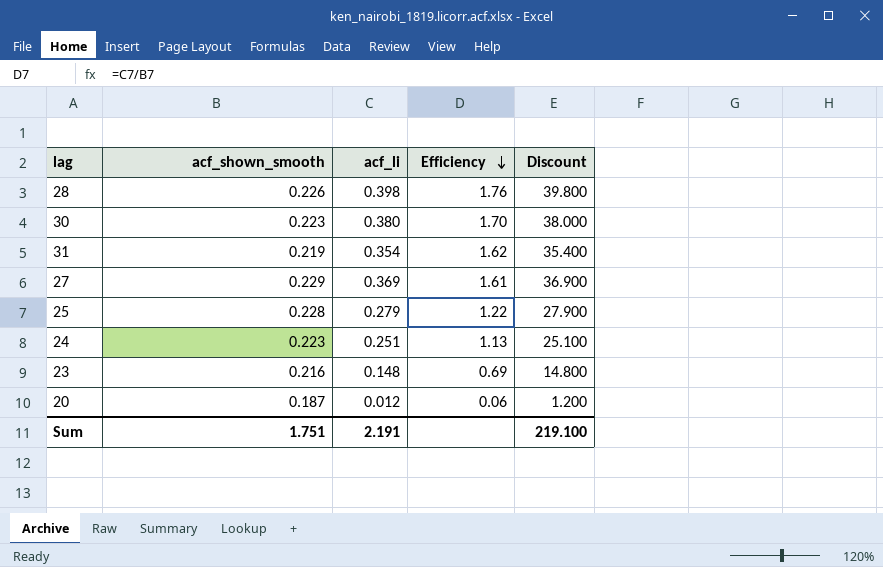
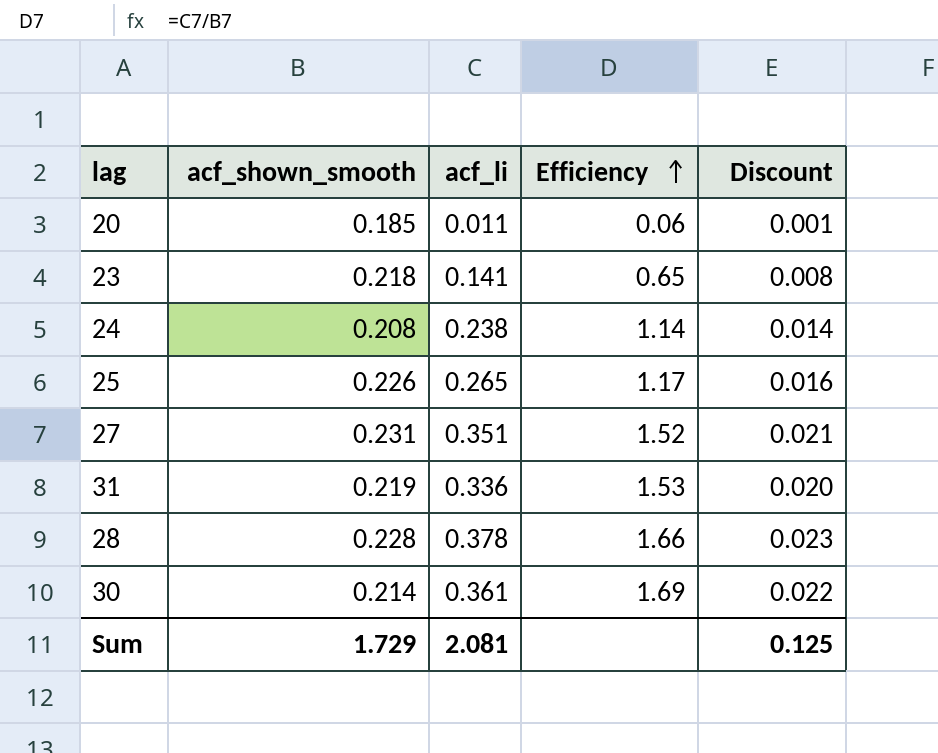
row order: Efficiency descending -> Efficiency ascending
column Discount | formula: [acf_li] * 100 -> [acf_li] * 0.06
20 | acf_shown_smooth: 0.187 -> 0.185
20 | acf_li: 0.012 -> 0.011
23 | acf_shown_smooth: 0.216 -> 0.218
23 | acf_li: 0.148 -> 0.141
23 | Efficiency: 0.69 -> 0.65
24 | acf_shown_smooth: 0.223 -> 0.208
24 | acf_li: 0.251 -> 0.238
24 | Efficiency: 1.13 -> 1.14
25 | acf_shown_smooth: 0.228 -> 0.226
25 | acf_li: 0.279 -> 0.265
25 | Efficiency: 1.22 -> 1.17
27 | acf_shown_smooth: 0.229 -> 0.231
27 | acf_li: 0.369 -> 0.351
27 | Efficiency: 1.61 -> 1.52
31 | acf_li: 0.354 -> 0.336
31 | Efficiency: 1.62 -> 1.53
28 | acf_shown_smooth: 0.226 -> 0.228
28 | acf_li: 0.398 -> 0.378
28 | Efficiency: 1.76 -> 1.66
30 | acf_shown_smooth: 0.223 -> 0.214
30 | acf_li: 0.380 -> 0.361
30 | Efficiency: 1.70 -> 1.69
Sum | acf_shown_smooth: 1.751 -> 1.729
Sum | acf_li: 2.191 -> 2.081
Sum | Discount: 219.100 -> 0.125

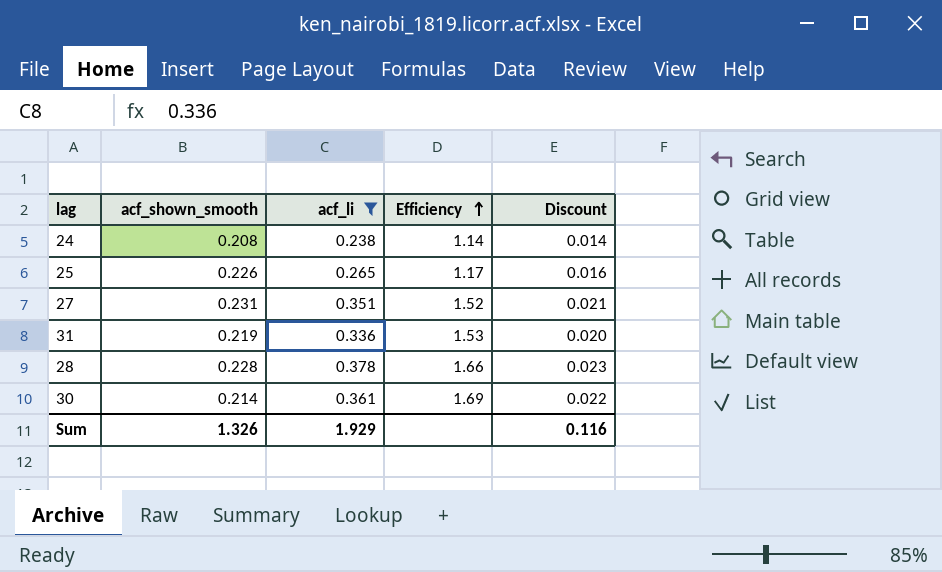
filter: none -> acf_li >= 0.238
Sum | acf_shown_smooth: 1.729 -> 1.326
Sum | acf_li: 2.081 -> 1.929
Sum | Discount: 0.125 -> 0.116

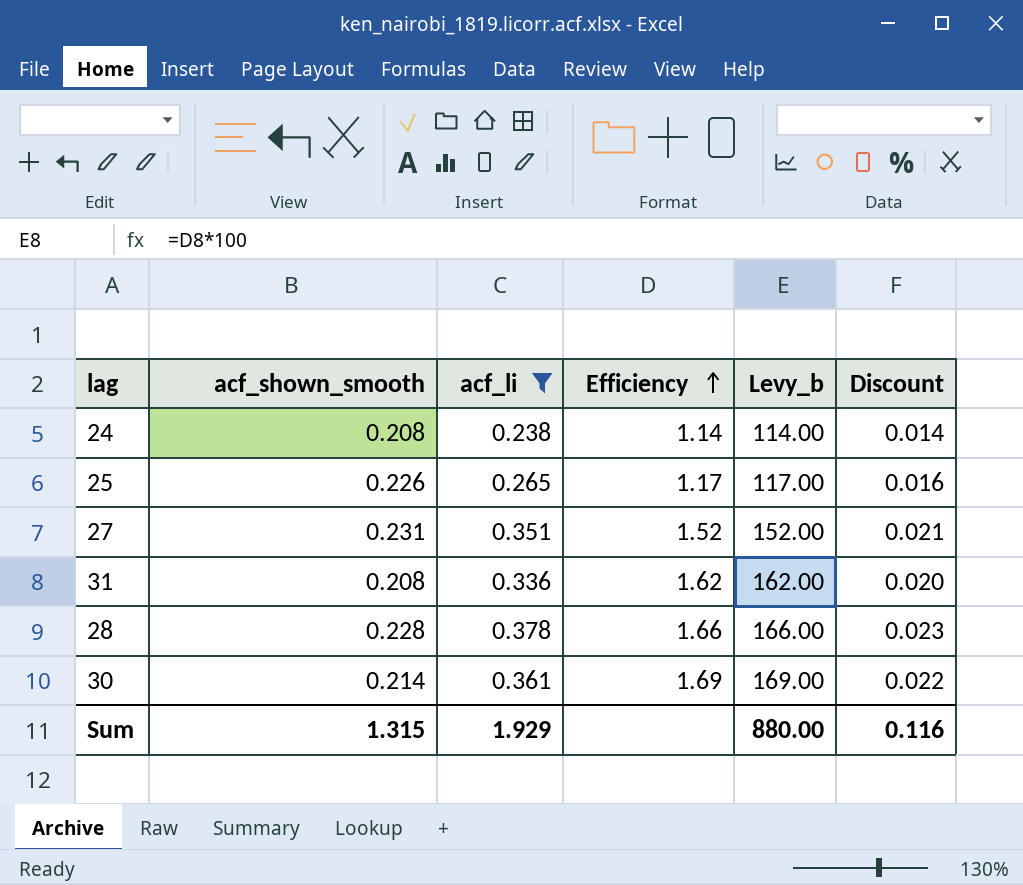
column Levy_b | formula: none -> [Efficiency] * 100
31 | acf_shown_smooth: 0.219 -> 0.208
31 | Efficiency: 1.53 -> 1.62
Sum | acf_shown_smooth: 1.326 -> 1.315

